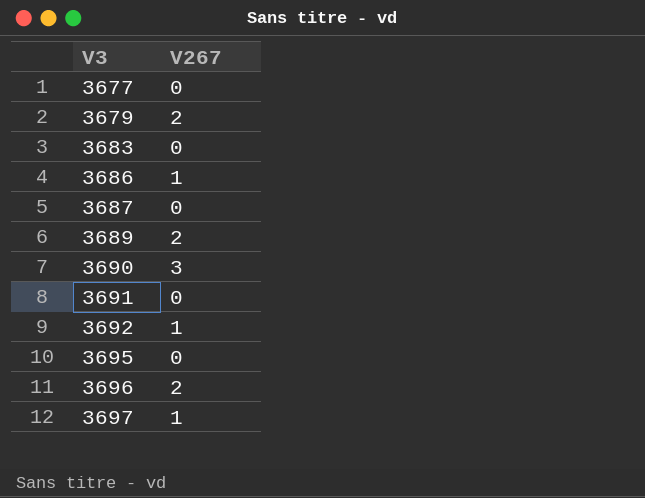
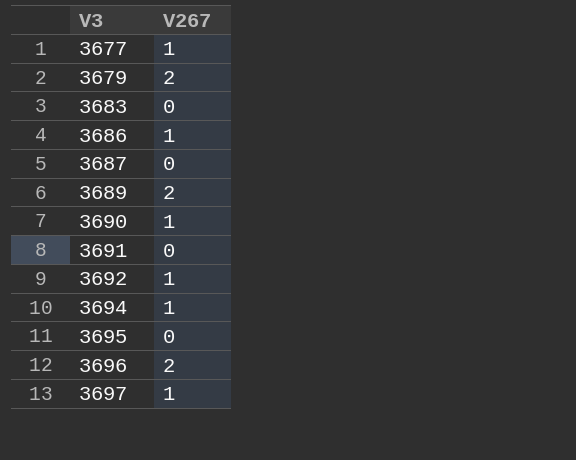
3677 | V267: 0 -> 1
3690 | V267: 3 -> 1
row 3694: none -> 1

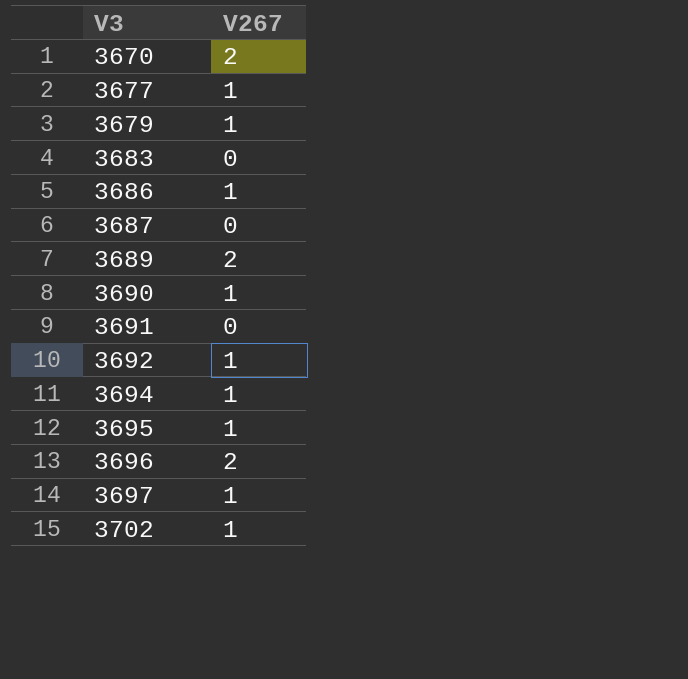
row 3670: none -> 2
3679 | V267: 2 -> 1
3695 | V267: 0 -> 1
row 3702: none -> 1

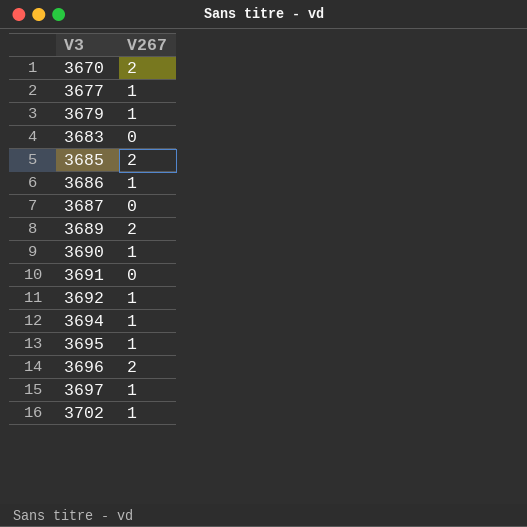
row 3685: none -> 2

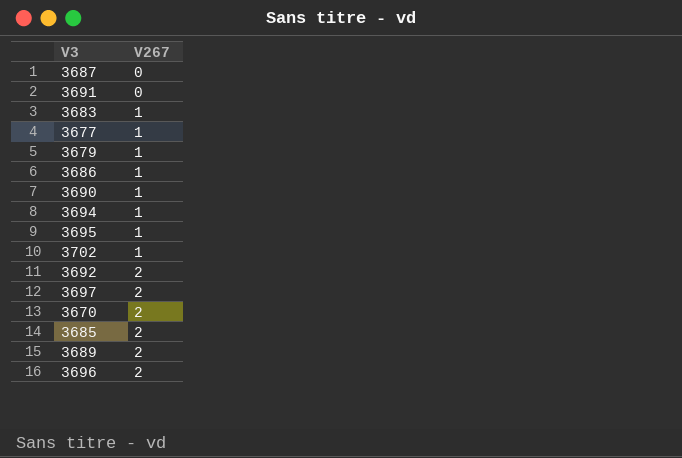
row order: V3 ascending -> V267 ascending
3683 | V267: 0 -> 1
3692 | V267: 1 -> 2
3697 | V267: 1 -> 2

